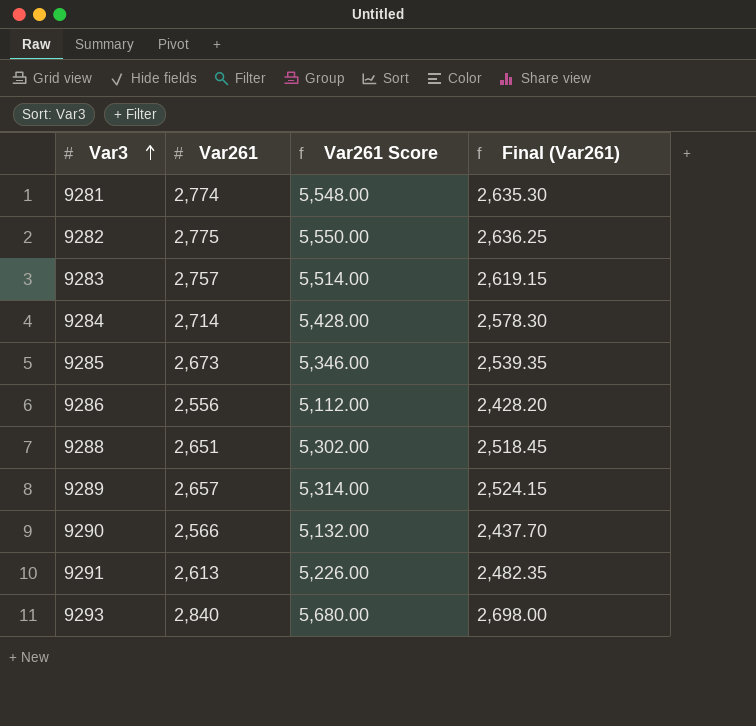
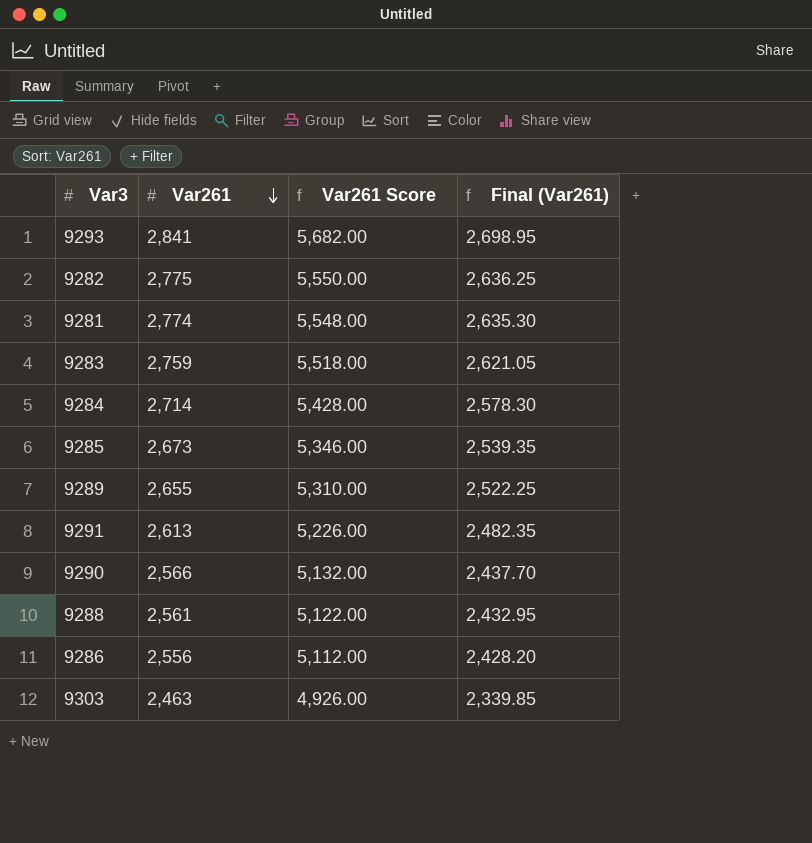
row order: Var3 ascending -> Var261 descending
9293 | Var261: 2,840 -> 2,841
9293 | Var261 Score: 5,680.00 -> 5,682.00
9293 | Final (Var261): 2,698.00 -> 2,698.95
9283 | Var261: 2,757 -> 2,759
9283 | Var261 Score: 5,514.00 -> 5,518.00
9283 | Final (Var261): 2,619.15 -> 2,621.05
9289 | Var261: 2,657 -> 2,655
9289 | Var261 Score: 5,314.00 -> 5,310.00
9289 | Final (Var261): 2,524.15 -> 2,522.25
9288 | Var261: 2,651 -> 2,561
9288 | Var261 Score: 5,302.00 -> 5,122.00
9288 | Final (Var261): 2,518.45 -> 2,432.95
row 9303: none -> 2,463 | 4,926.00 | 2,339.85

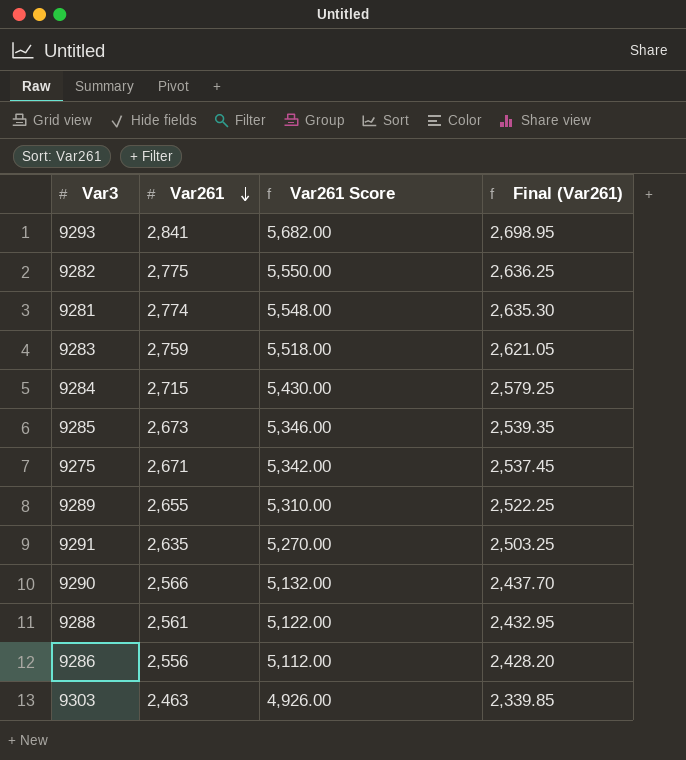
9284 | Var261: 2,714 -> 2,715
9284 | Var261 Score: 5,428.00 -> 5,430.00
9284 | Final (Var261): 2,578.30 -> 2,579.25
row 9275: none -> 2,671 | 5,342.00 | 2,537.45
9291 | Var261: 2,613 -> 2,635
9291 | Var261 Score: 5,226.00 -> 5,270.00
9291 | Final (Var261): 2,482.35 -> 2,503.25

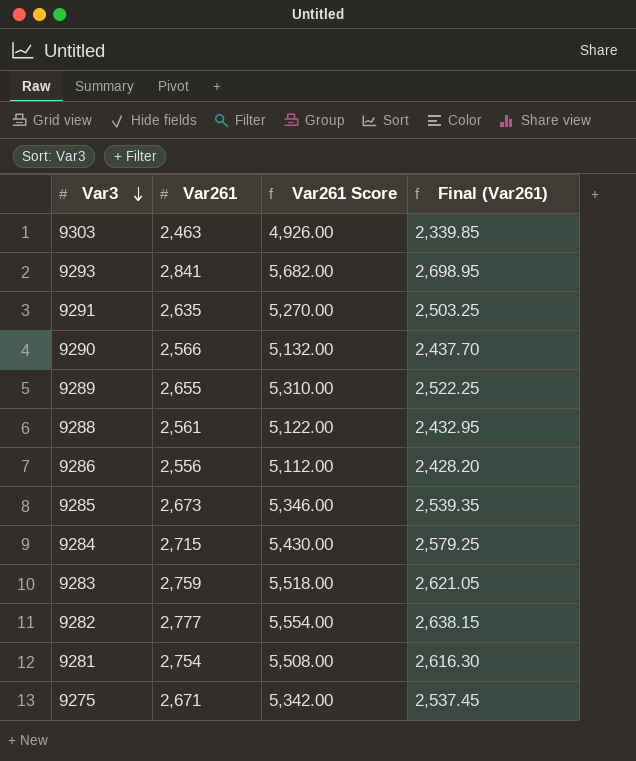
row order: Var261 descending -> Var3 descending
9282 | Var261: 2,775 -> 2,777
9282 | Var261 Score: 5,550.00 -> 5,554.00
9282 | Final (Var261): 2,636.25 -> 2,638.15
9281 | Var261: 2,774 -> 2,754
9281 | Var261 Score: 5,548.00 -> 5,508.00
9281 | Final (Var261): 2,635.30 -> 2,616.30

